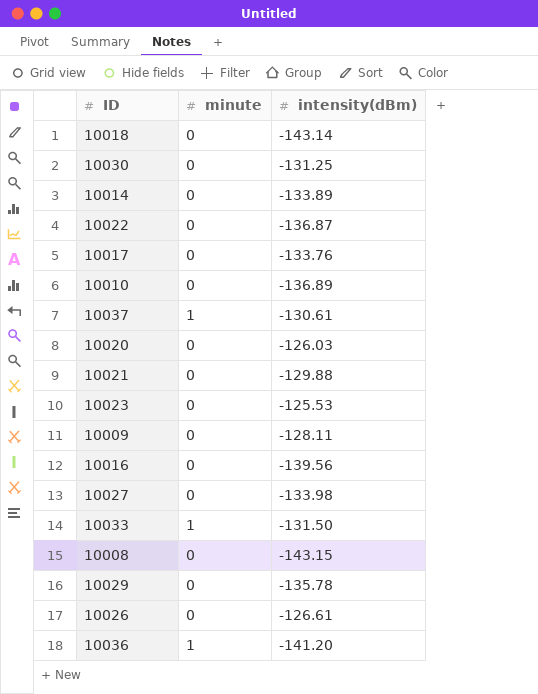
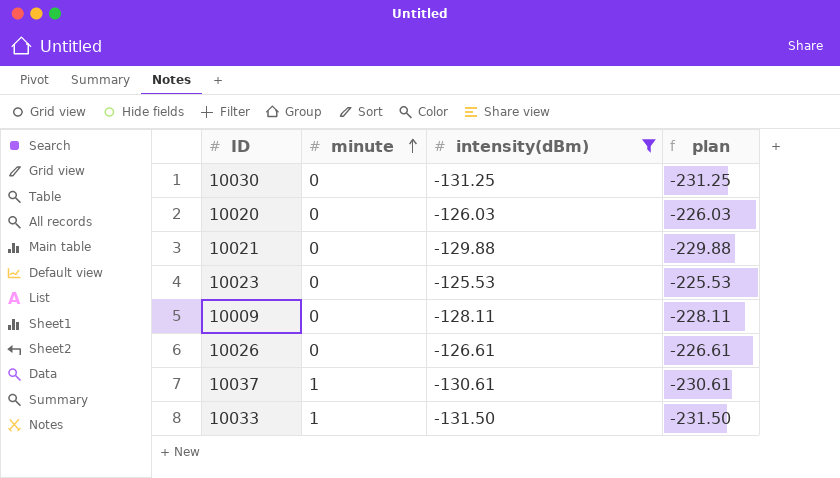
filter: none -> intensity(dBm) >= -131.50
row order: none -> minute ascending
column plan | formula: none -> [intensity(dBm)] - 100

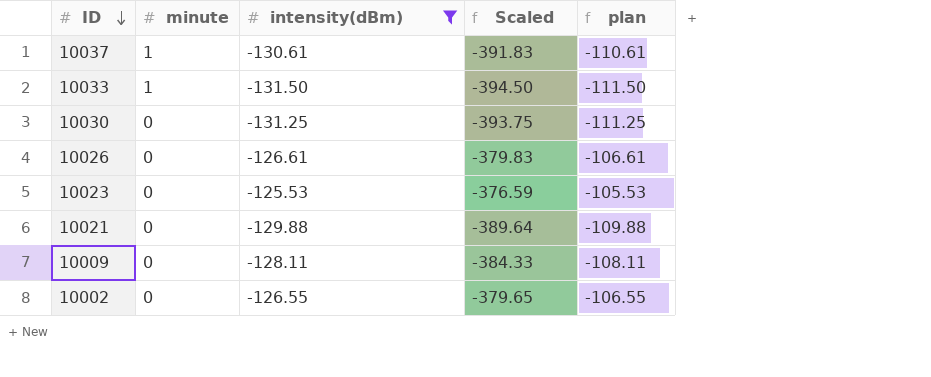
row order: minute ascending -> ID descending
column Scaled | formula: none -> [intensity(dBm)] * 3
column plan | formula: [intensity(dBm)] - 100 -> [intensity(dBm)] + 20
row 10020: 0 | -126.03 | -226.03 -> none
row 10002: none -> 0 | -126.55 | -379.65 | -106.55

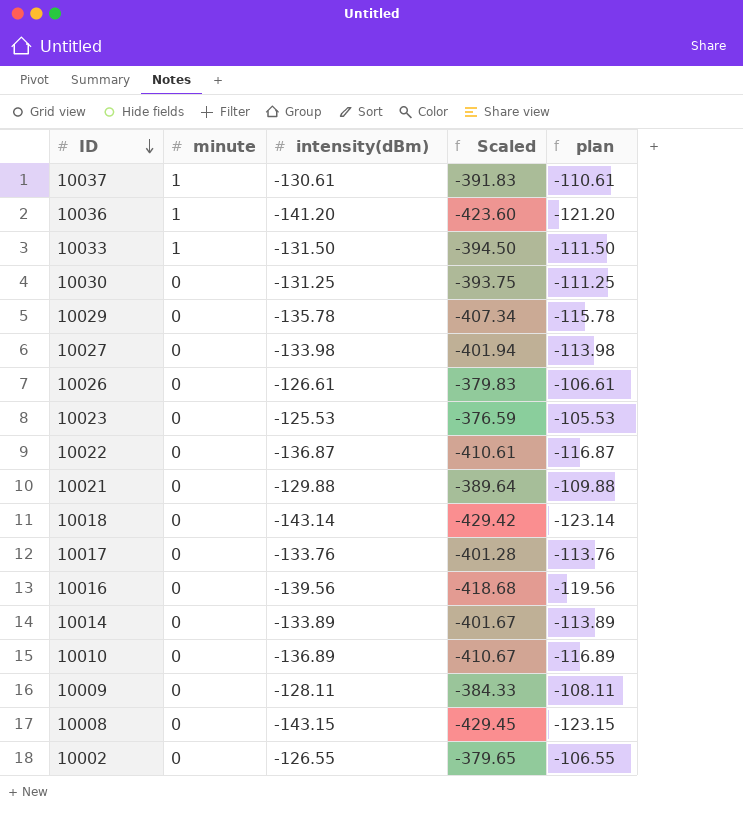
filter: intensity(dBm) >= -131.50 -> none

